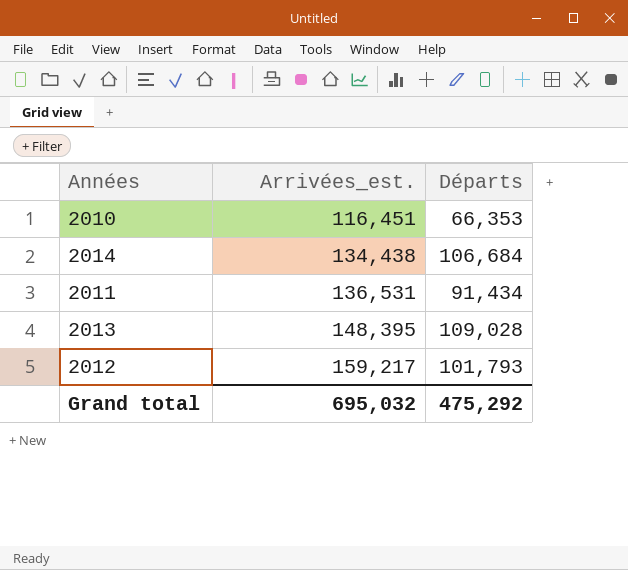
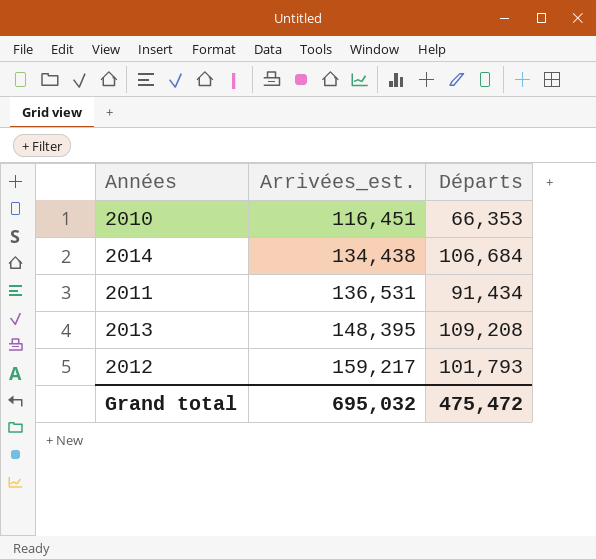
2013 | Départs: 109,028 -> 109,208
Grand total | Départs: 475,292 -> 475,472

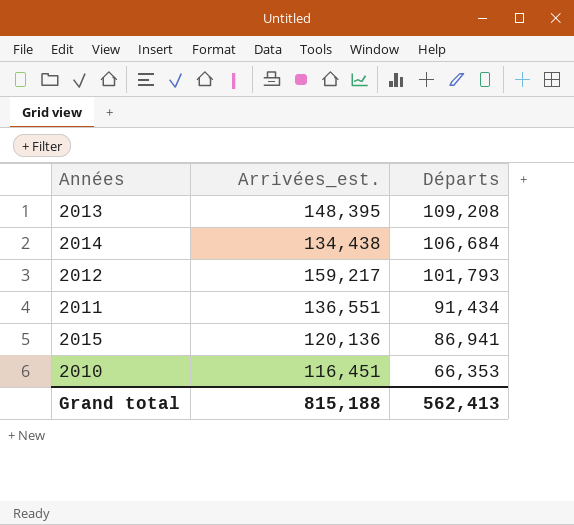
row order: Arrivées_est. ascending -> Départs descending
2011 | Arrivées_est.: 136,531 -> 136,551
row 2015: none -> 120,136 | 86,941
Grand total | Arrivées_est.: 695,032 -> 815,188
Grand total | Départs: 475,472 -> 562,413

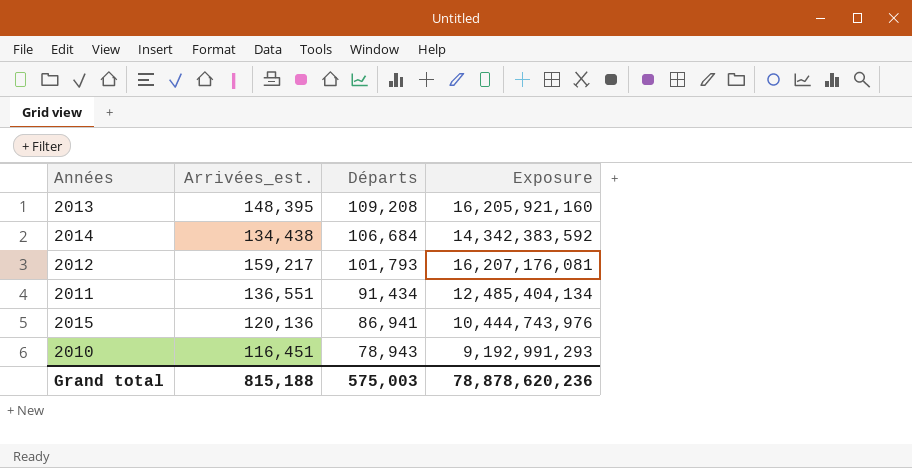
column Exposure | formula: none -> [Arrivées_est.] * [Départs]
2010 | Départs: 66,353 -> 78,943
Grand total | Départs: 562,413 -> 575,003

